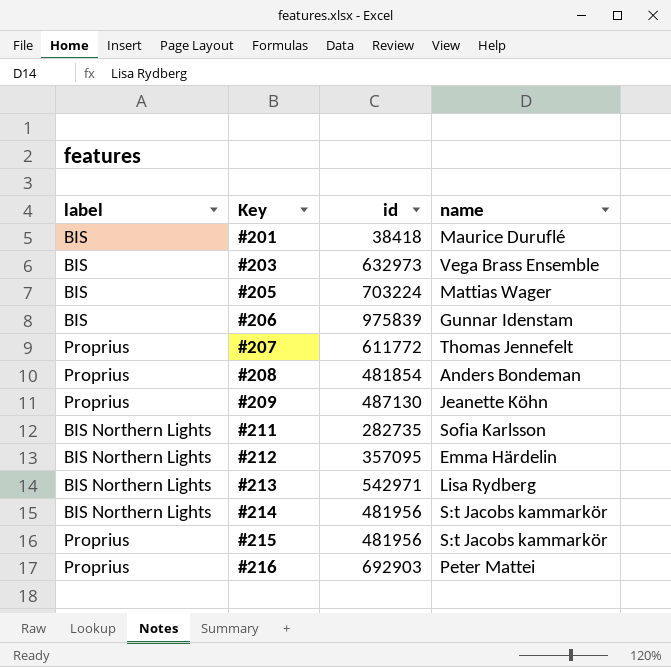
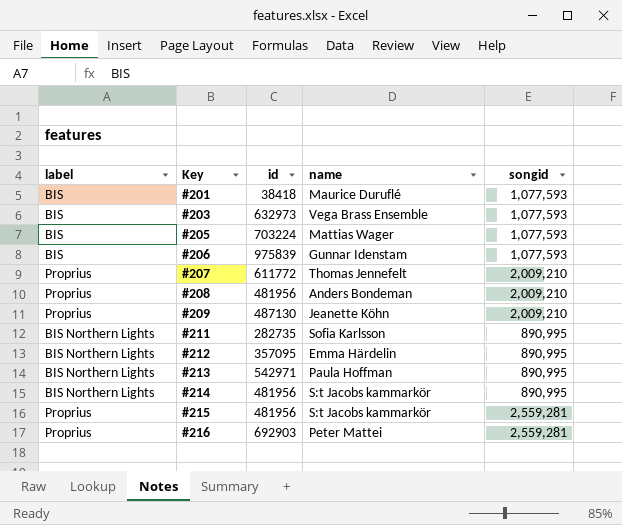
column songid | position: none -> 5
#208 | id: 481854 -> 481956
#213 | name: Lisa Rydberg -> Paula Hoffman

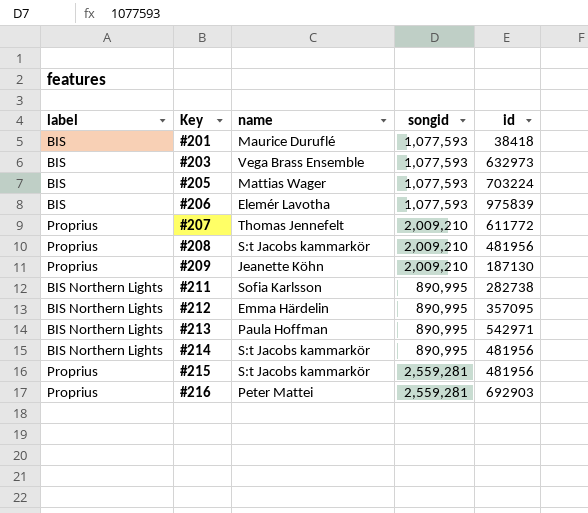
column id | position: 3 -> 5
#206 | name: Gunnar Idenstam -> Elemér Lavotha
#208 | name: Anders Bondeman -> S:t Jacobs kammarkör
#209 | id: 487130 -> 187130
#211 | id: 282735 -> 282738

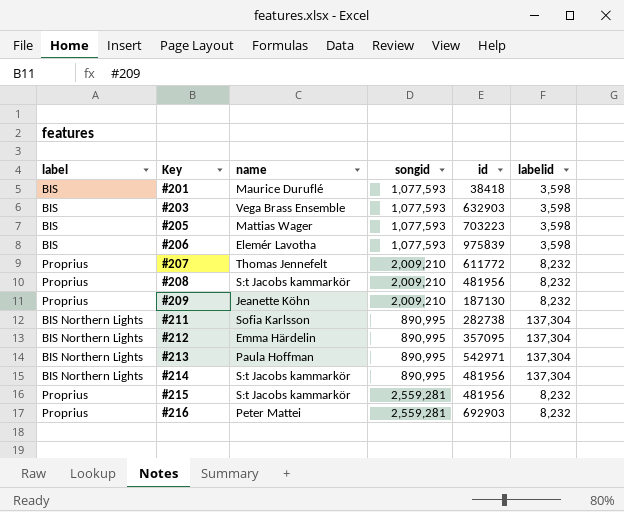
column labelid | position: none -> 6
#203 | id: 632973 -> 632903
#205 | id: 703224 -> 703223

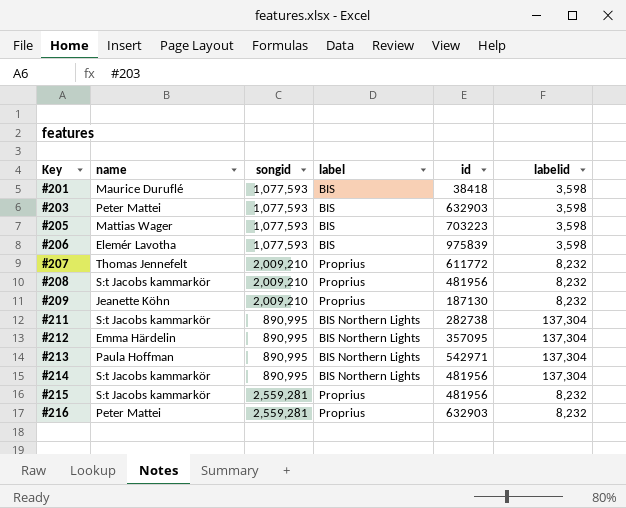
column label | position: 1 -> 4
#203 | name: Vega Brass Ensemble -> Peter Mattei
#211 | name: Sofia Karlsson -> S:t Jacobs kammarkör
#216 | id: 692903 -> 632903

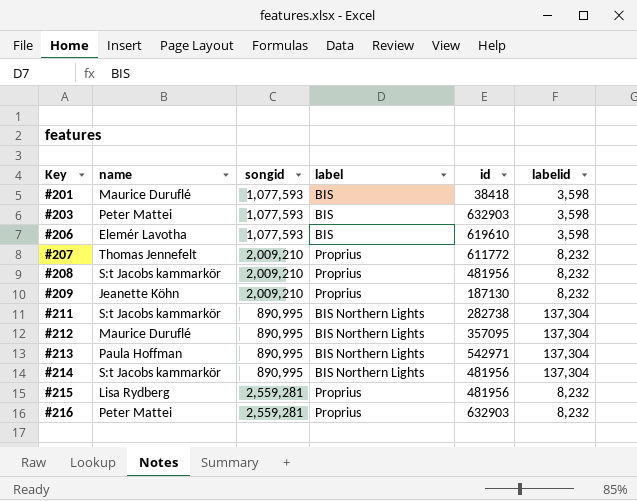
row #205: Mattias Wager | 1,077,593 | BIS | 703223 | 3,598 -> none
#206 | id: 975839 -> 619610
#212 | name: Emma Härdelin -> Maurice Duruflé
#215 | name: S:t Jacobs kammarkör -> Lisa Rydberg

